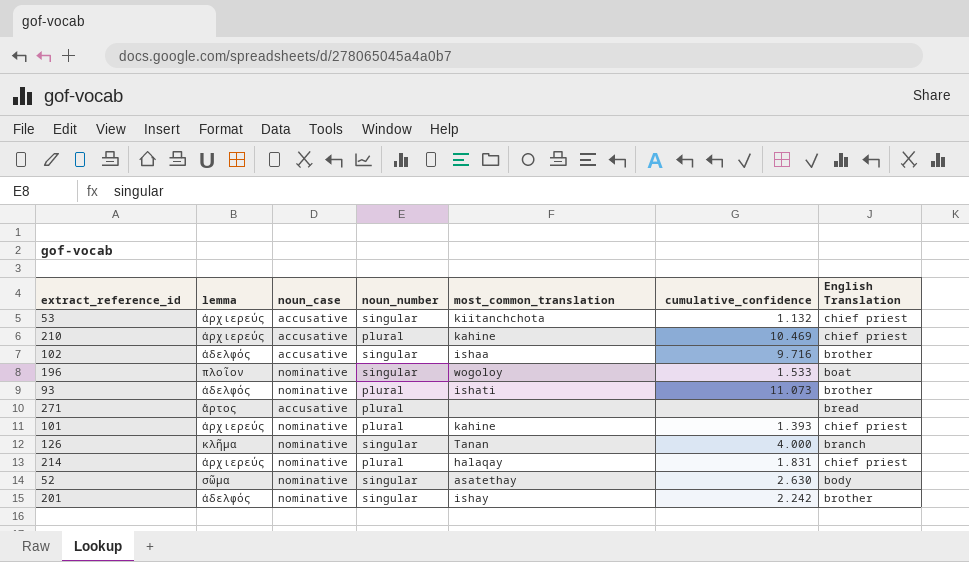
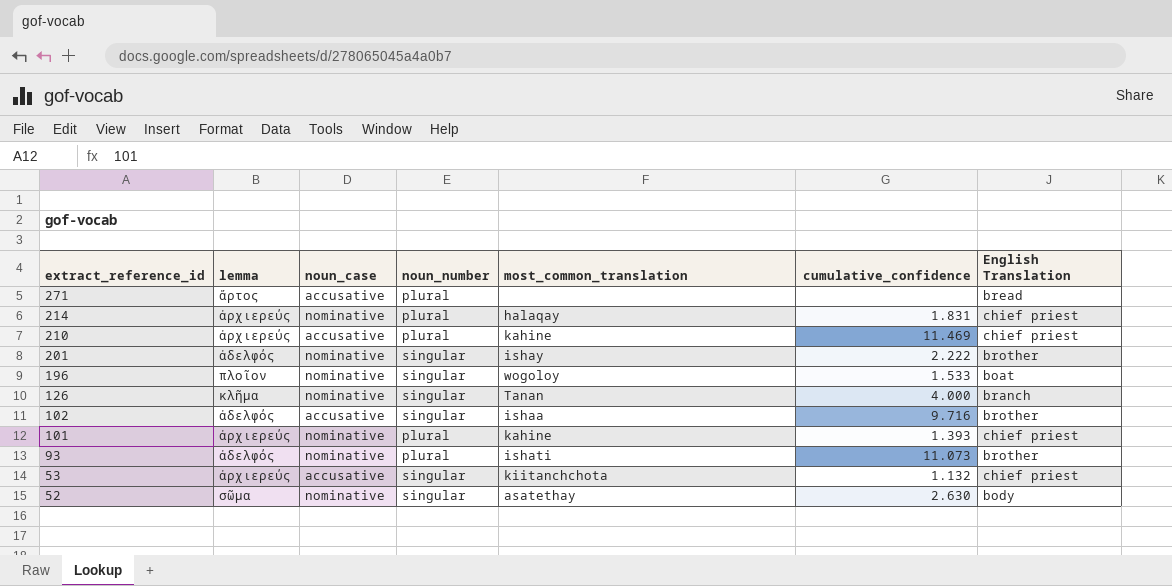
row order: none -> extract_reference_id descending
210 | cumulative_confidence: 10.469 -> 11.469
201 | cumulative_confidence: 2.242 -> 2.222

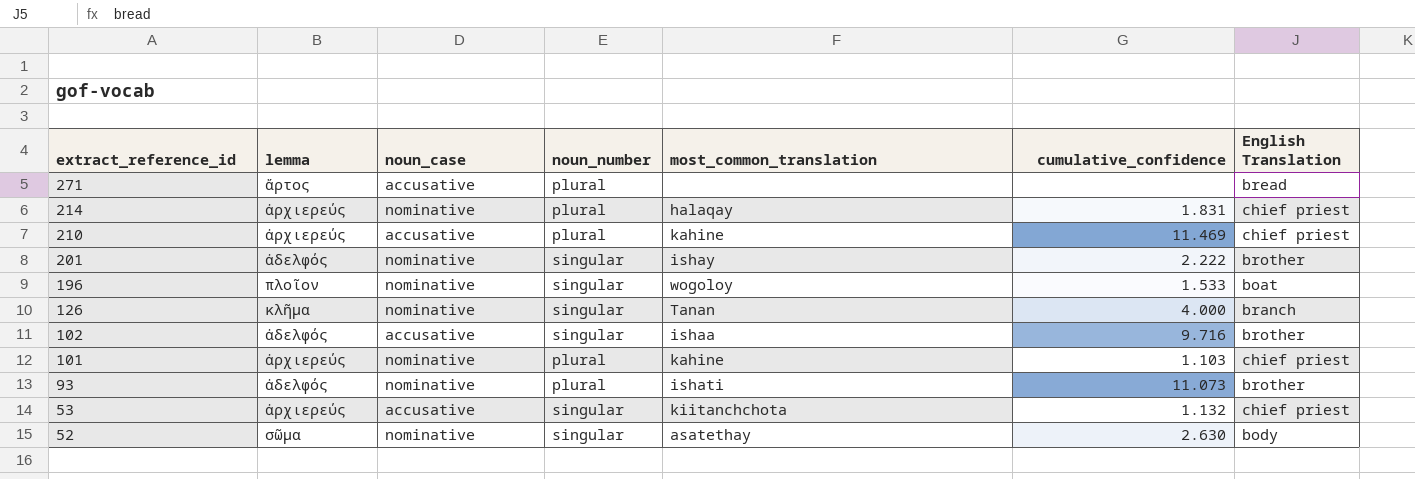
101 | cumulative_confidence: 1.393 -> 1.103

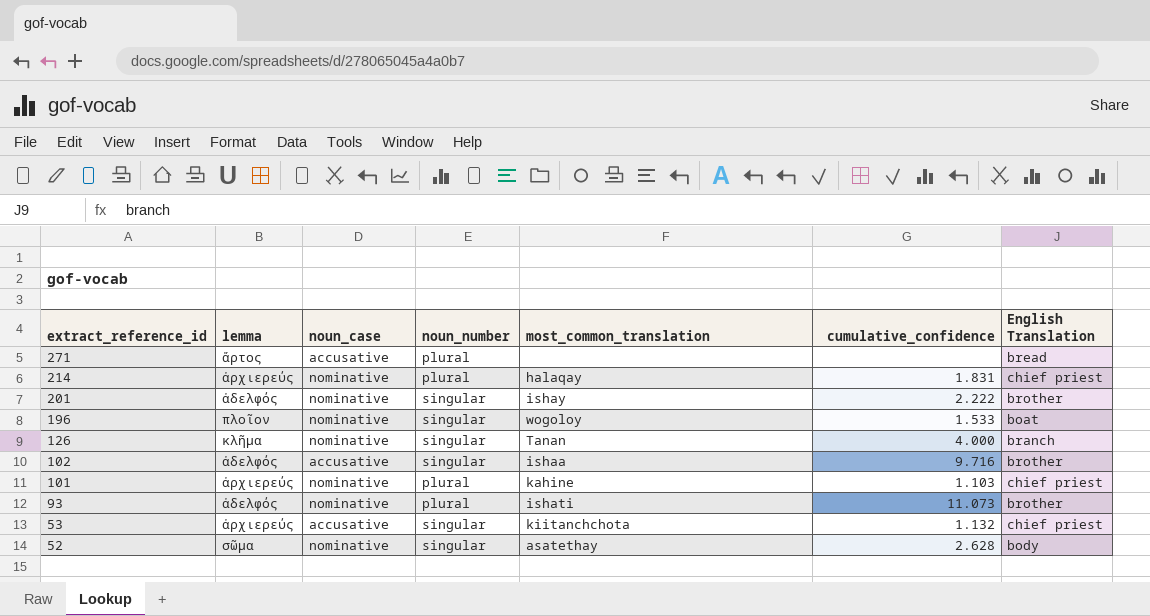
row 210: ἀρχιερεύς | accusative | plural | kahine | 11.469 | chief priest -> none
52 | cumulative_confidence: 2.630 -> 2.628

